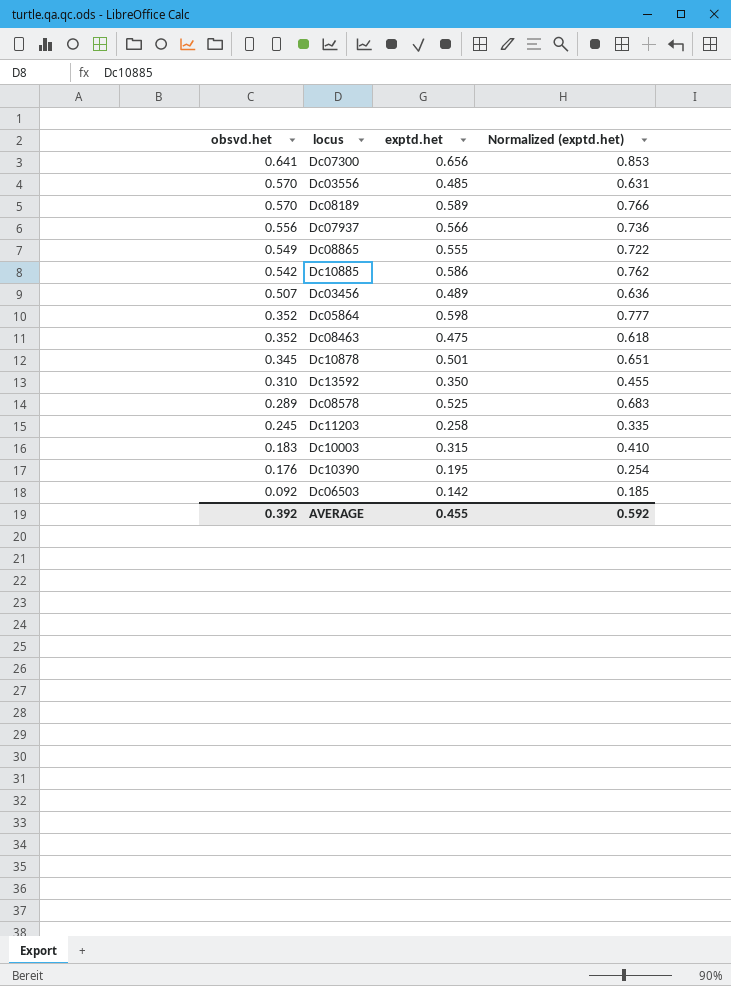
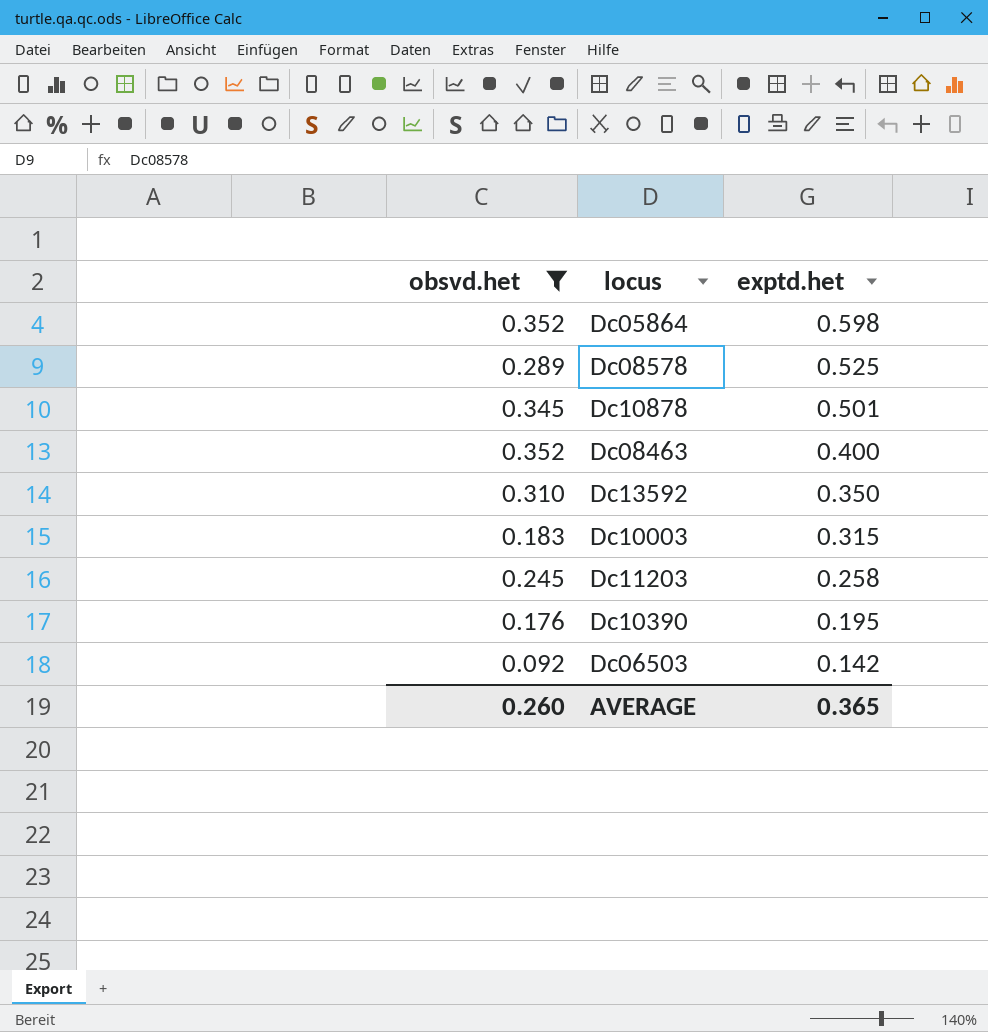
filter: none -> obsvd.het <= 0.352
row order: obsvd.het descending -> exptd.het descending
column Normalized (exptd.het) | formula: [exptd.het] * 1.3 -> none
Dc08463 | exptd.het: 0.475 -> 0.400
AVERAGE | obsvd.het: 0.392 -> 0.260
AVERAGE | exptd.het: 0.455 -> 0.365

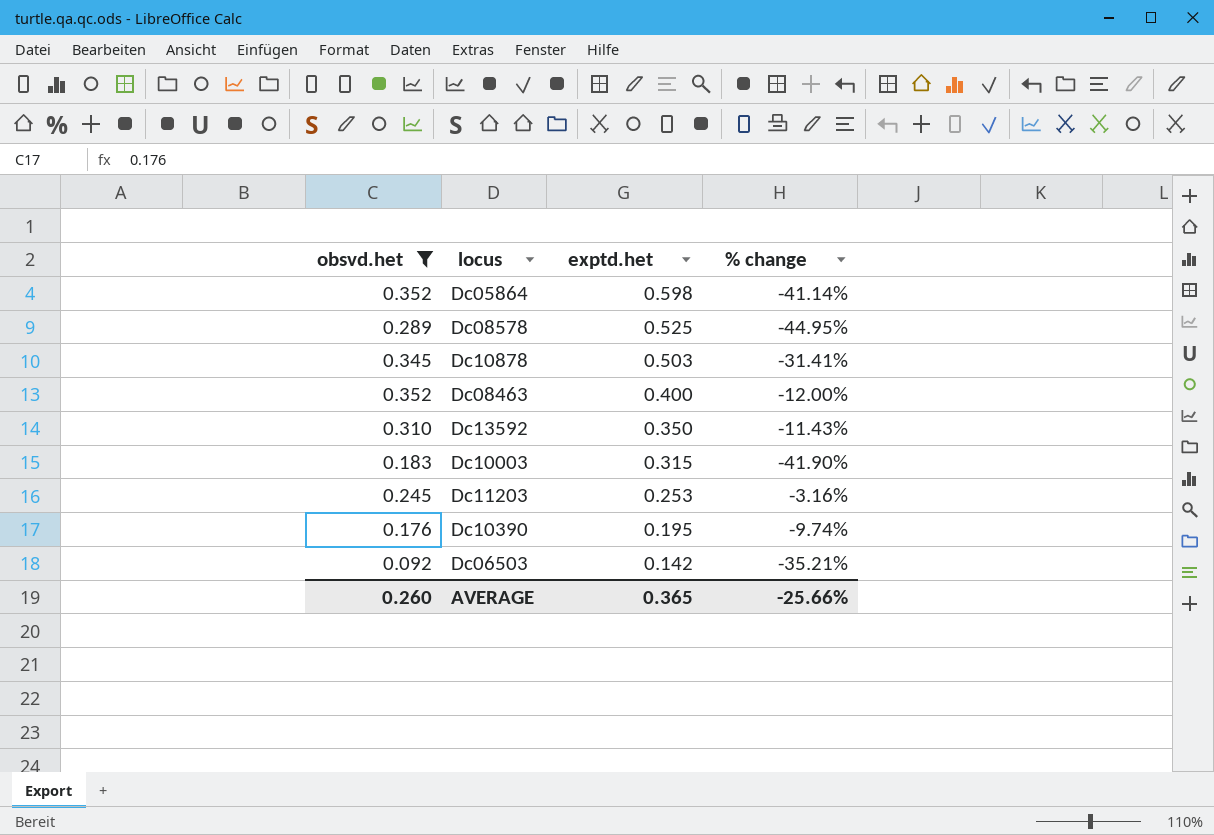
column % change | formula: none -> ([obsvd.het] - [exptd.het]) / [exptd.het]
Dc10878 | exptd.het: 0.501 -> 0.503
Dc11203 | exptd.het: 0.258 -> 0.253

